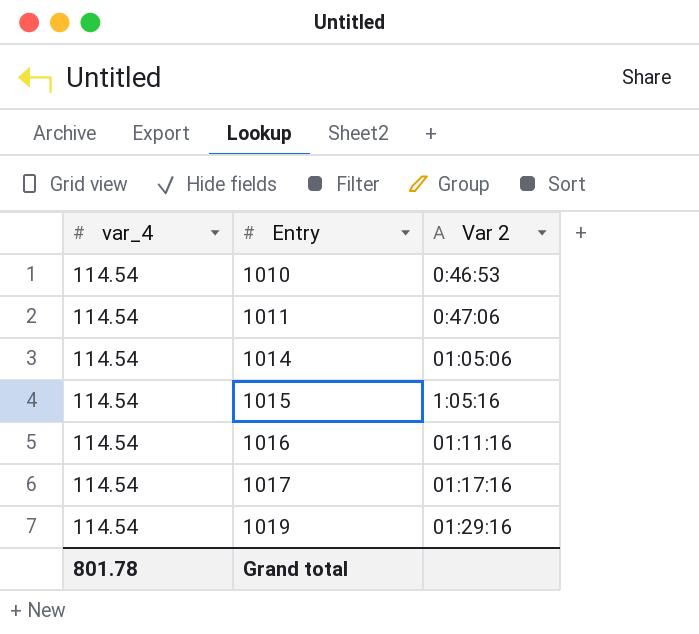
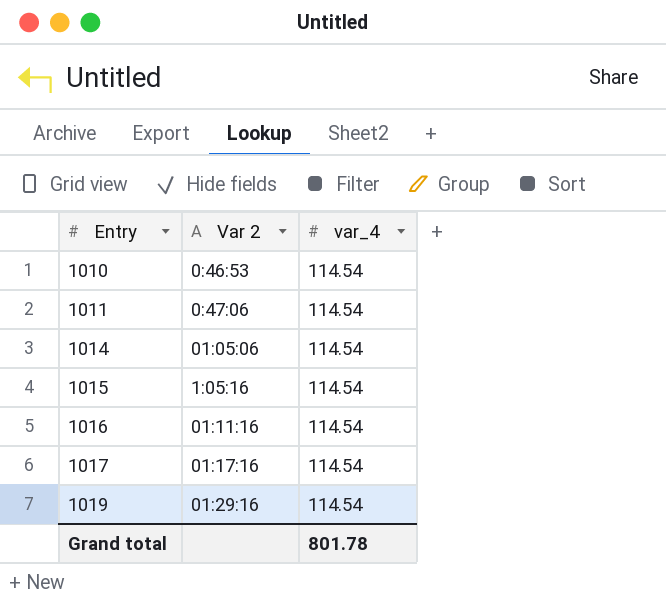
column var_4 | position: 1 -> 3

